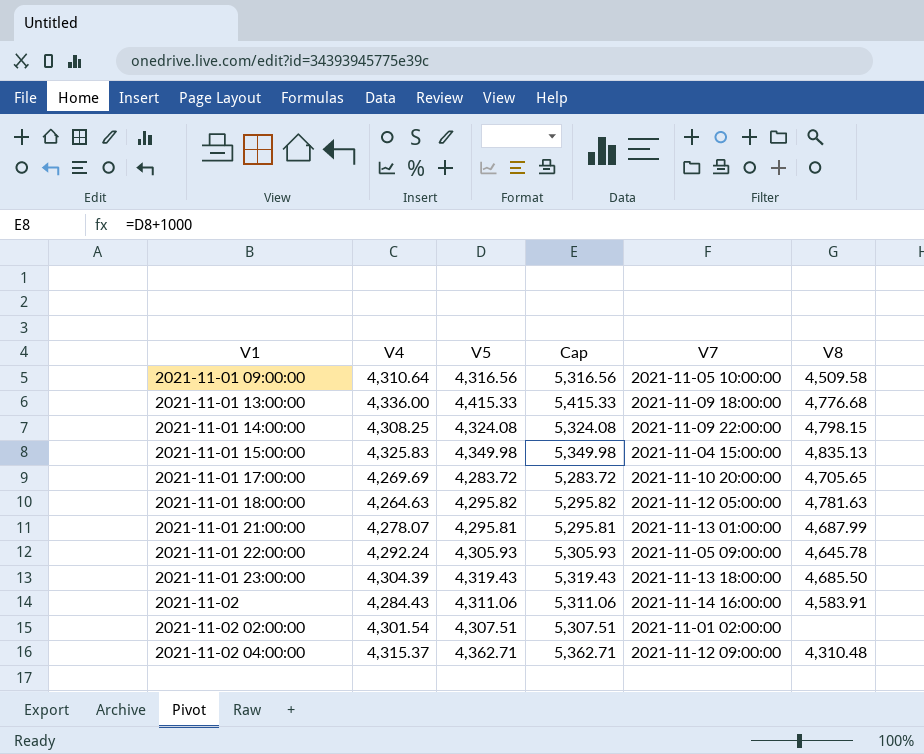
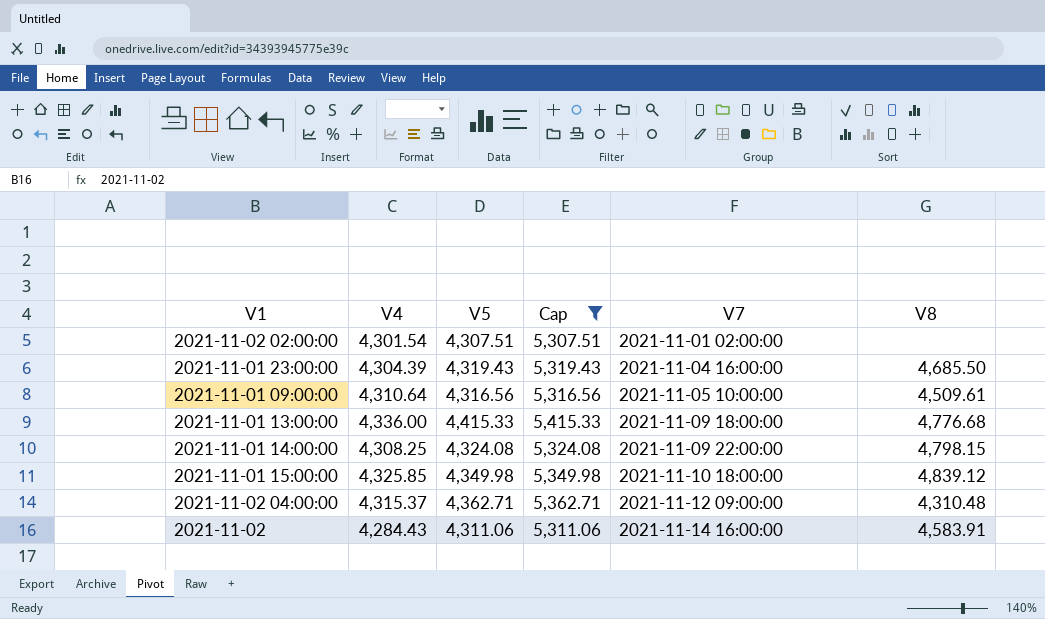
filter: none -> Cap >= 5,307.51
row order: V1 ascending -> V7 ascending
2021-11-01 23:00:00 | V7: 2021-11-13 18:00:00 -> 2021-11-04 16:00:00
2021-11-01 09:00:00 | V8: 4,509.58 -> 4,509.61
2021-11-01 15:00:00 | V4: 4,325.83 -> 4,325.85
2021-11-01 15:00:00 | V7: 2021-11-04 15:00:00 -> 2021-11-10 18:00:00
2021-11-01 15:00:00 | V8: 4,835.13 -> 4,839.12

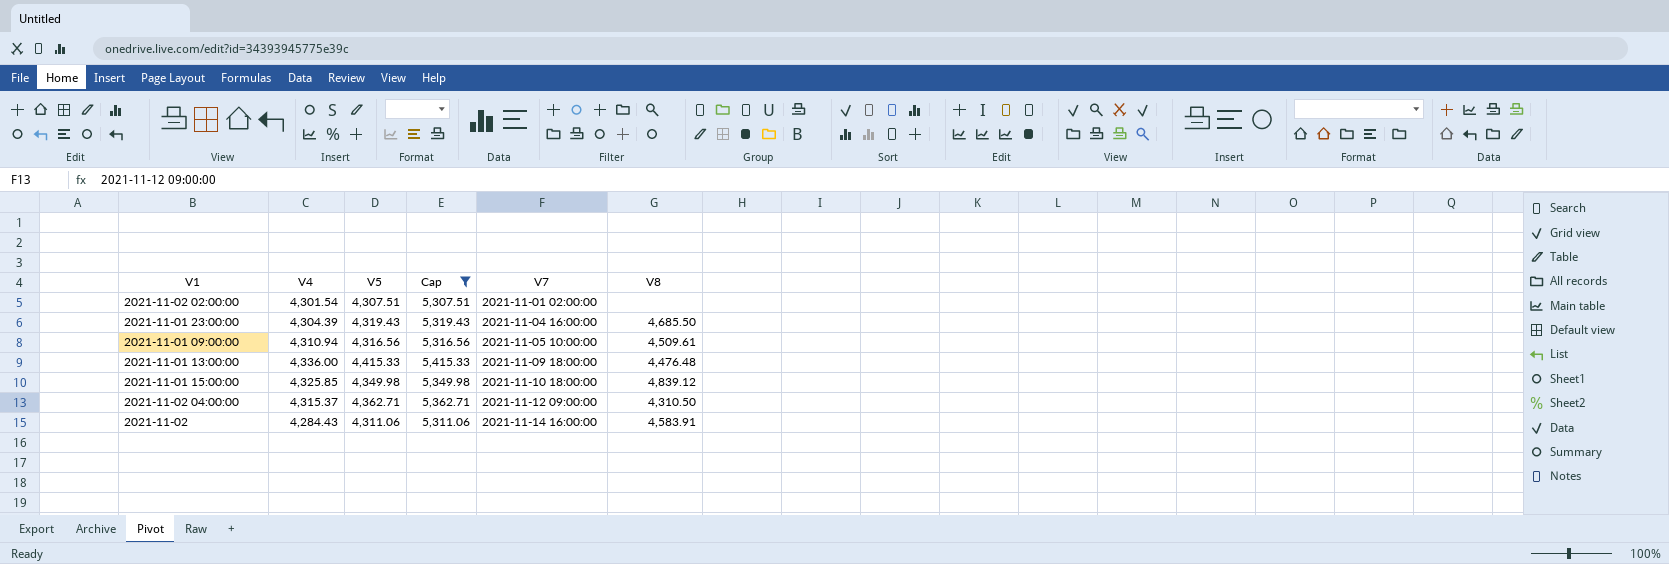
row 2021-11-01 14:00:00: 4,308.25 | 4,324.08 | 5,324.08 | 2021-11-09 22:00:00 | 4,798.15 -> none
2021-11-01 09:00:00 | V4: 4,310.64 -> 4,310.94
2021-11-01 13:00:00 | V8: 4,776.68 -> 4,476.48
2021-11-02 04:00:00 | V8: 4,310.48 -> 4,310.50

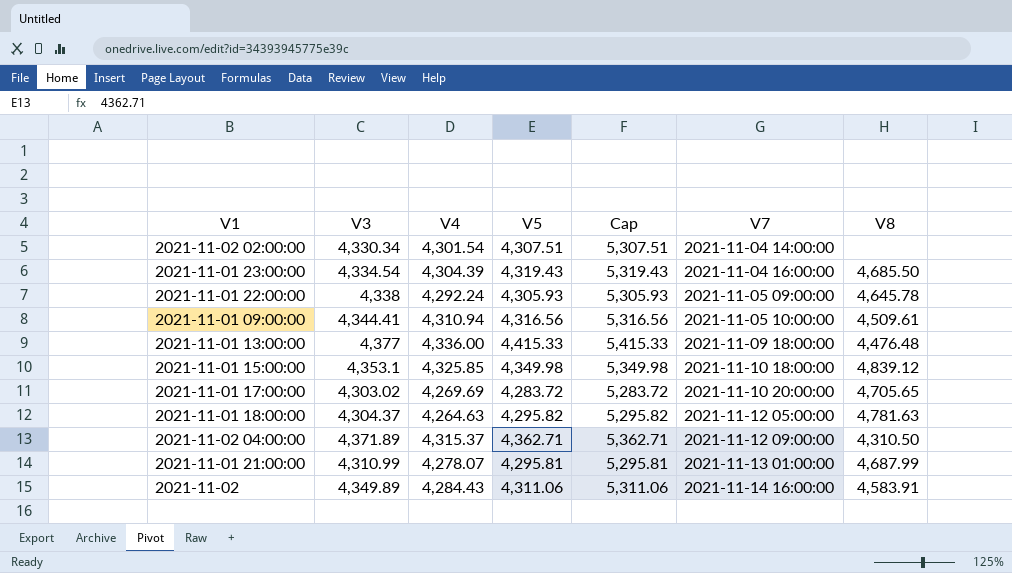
filter: Cap >= 5,307.51 -> none
column V3 | position: none -> 2
2021-11-02 02:00:00 | V7: 2021-11-01 02:00:00 -> 2021-11-04 14:00:00

